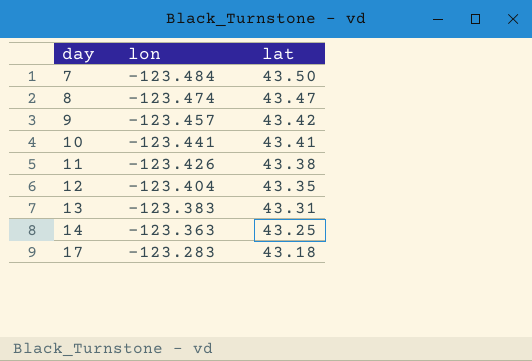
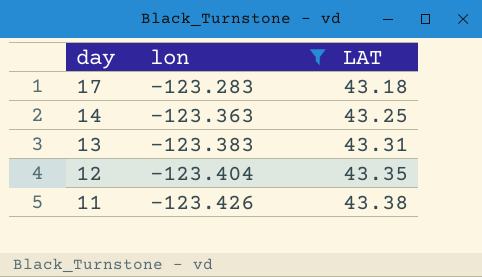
filter: none -> lon >= -123.426
row order: day ascending -> day descending
column name: lat -> LAT

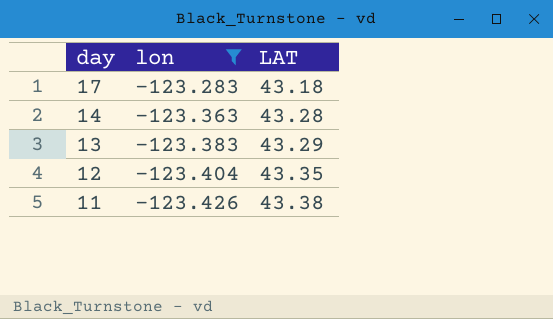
14 | LAT: 43.25 -> 43.28
13 | LAT: 43.31 -> 43.29

